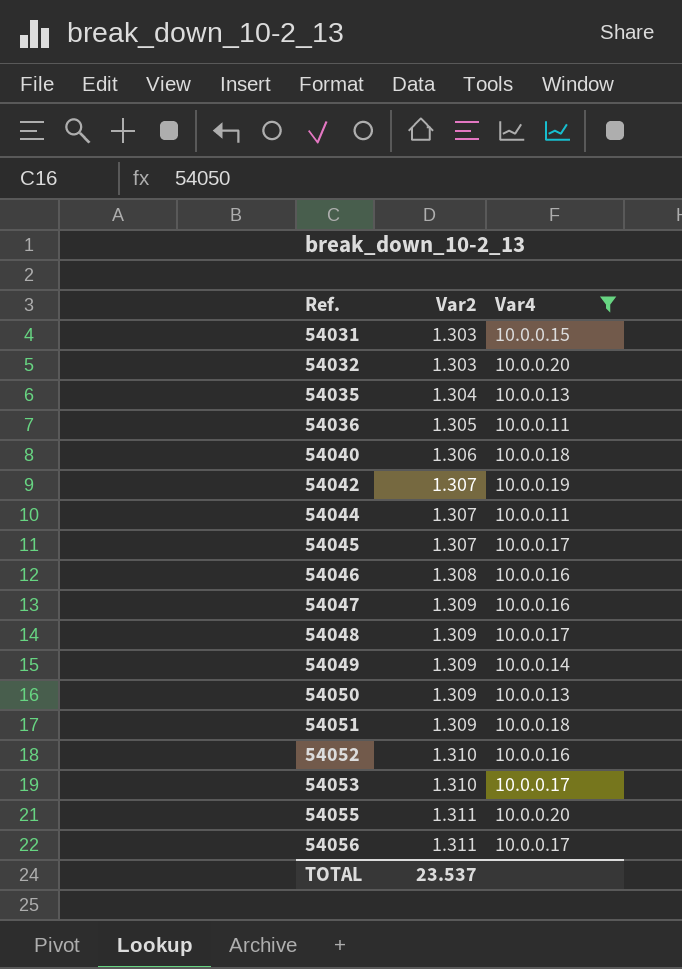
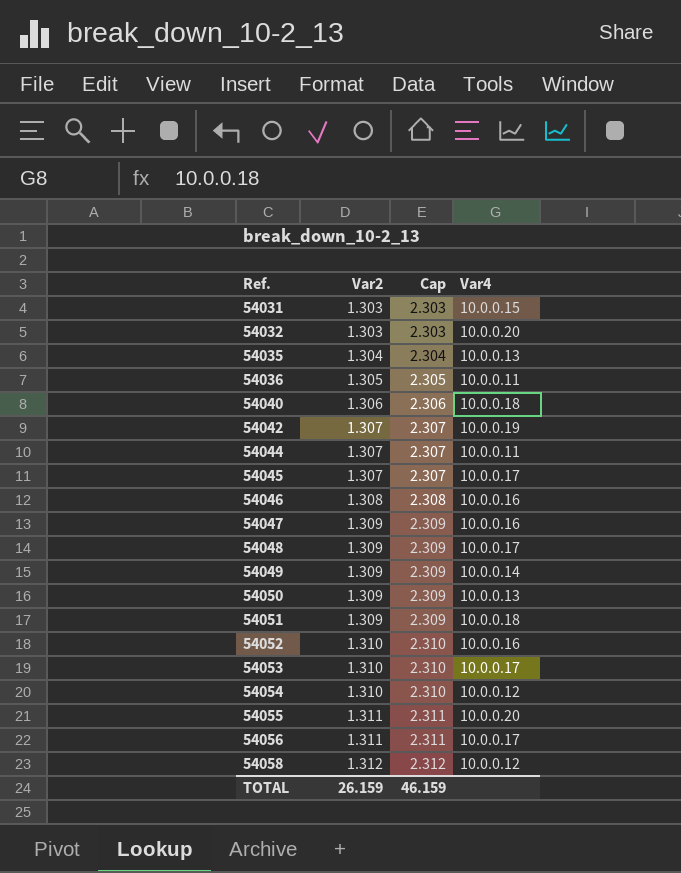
filter: Var4 != 10.0.0.12 -> none
column Cap | formula: none -> [Var2] + 1
TOTAL | Var2: 23.537 -> 26.159

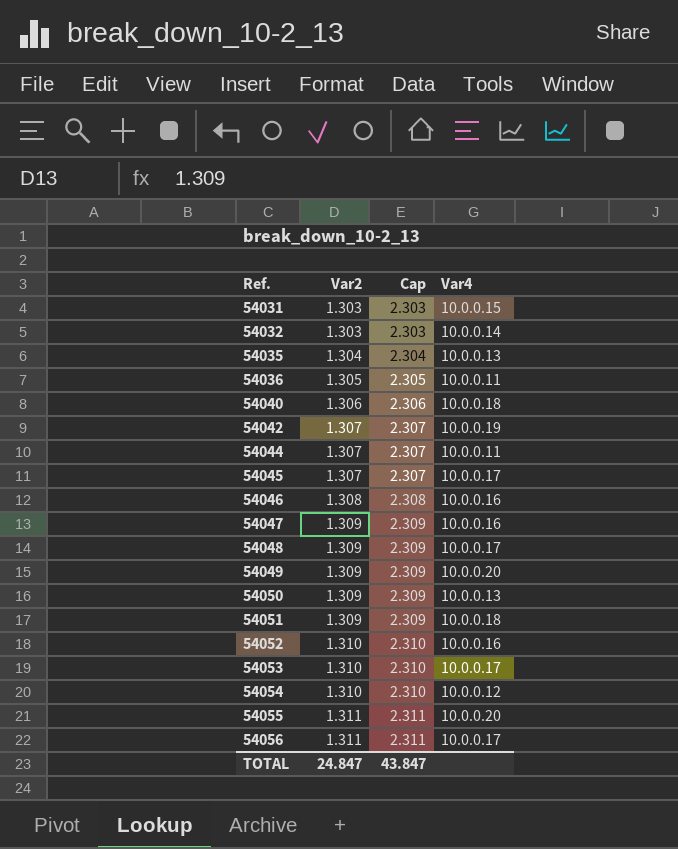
row 54058: 1.312 | 2.312 | 10.0.0.12 -> none
54032 | Var4: 10.0.0.20 -> 10.0.0.14
54049 | Var4: 10.0.0.14 -> 10.0.0.20
TOTAL | Var2: 26.159 -> 24.847
TOTAL | Cap: 46.159 -> 43.847

